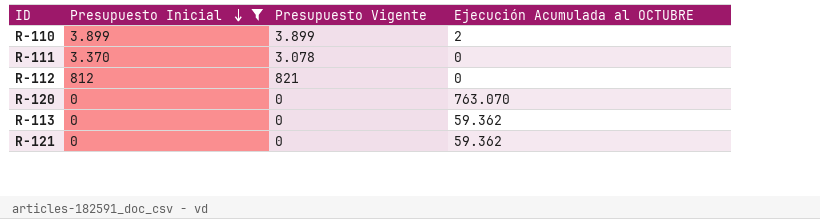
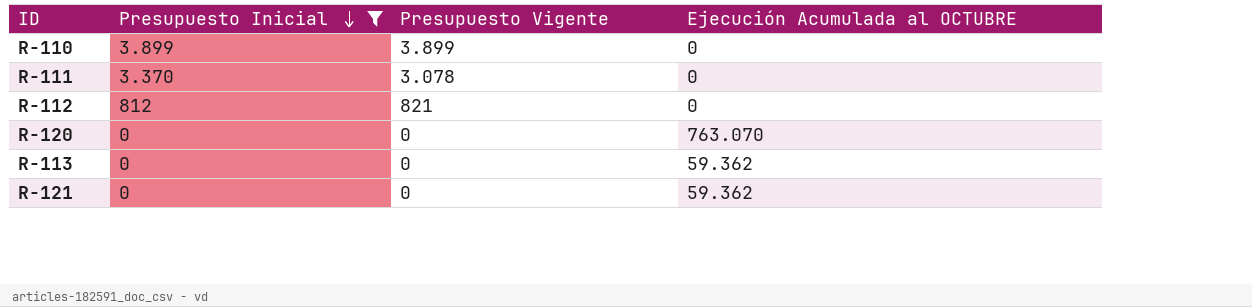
R-110 | Ejecución Acumulada al OCTUBRE: 2 -> 0

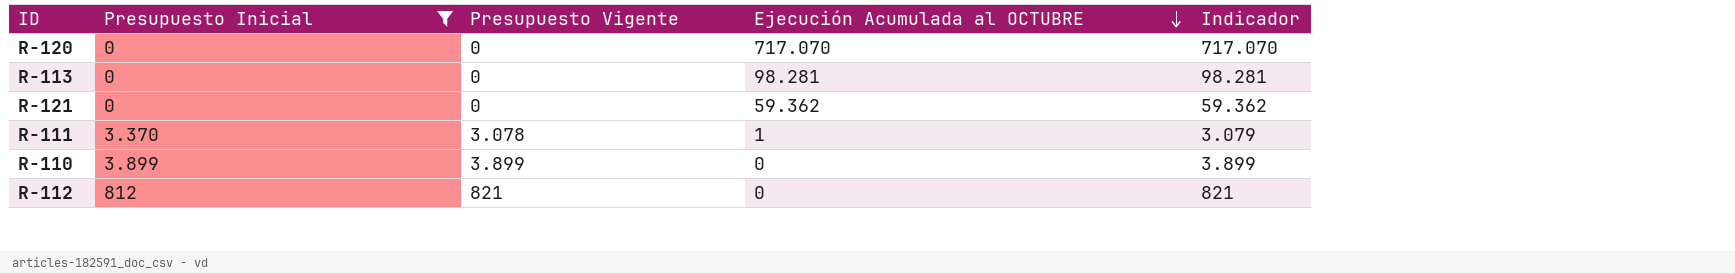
row order: Presupuesto Inicial descending -> Ejecución Acumulada al OCTUBRE descending
column Indicador | formula: none -> [Presupuesto Vigente] + [Ejecución Acumulada al OCTUBRE]
R-120 | Ejecución Acumulada al OCTUBRE: 763.070 -> 717.070
R-113 | Ejecución Acumulada al OCTUBRE: 59.362 -> 98.281
R-111 | Ejecución Acumulada al OCTUBRE: 0 -> 1

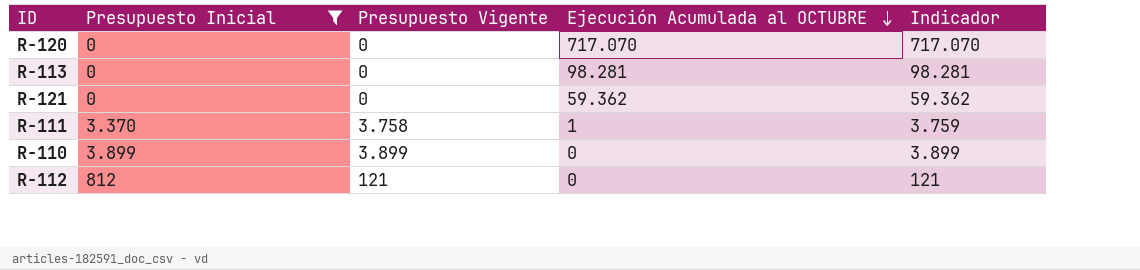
R-111 | Presupuesto Vigente: 3.078 -> 3.758
R-111 | Indicador: 3.079 -> 3.759
R-112 | Presupuesto Vigente: 821 -> 121
R-112 | Indicador: 821 -> 121

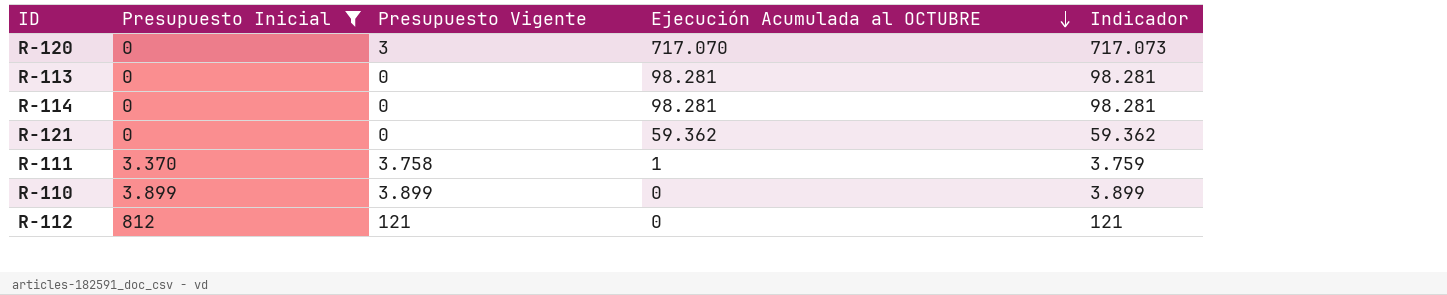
R-120 | Presupuesto Vigente: 0 -> 3
R-120 | Indicador: 717.070 -> 717.073
row R-114: none -> 0 | 0 | 98.281 | 98.281

